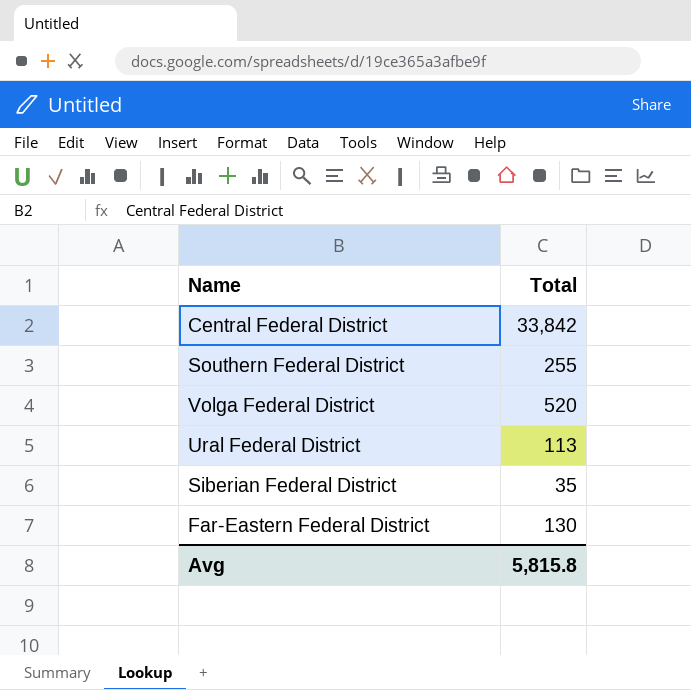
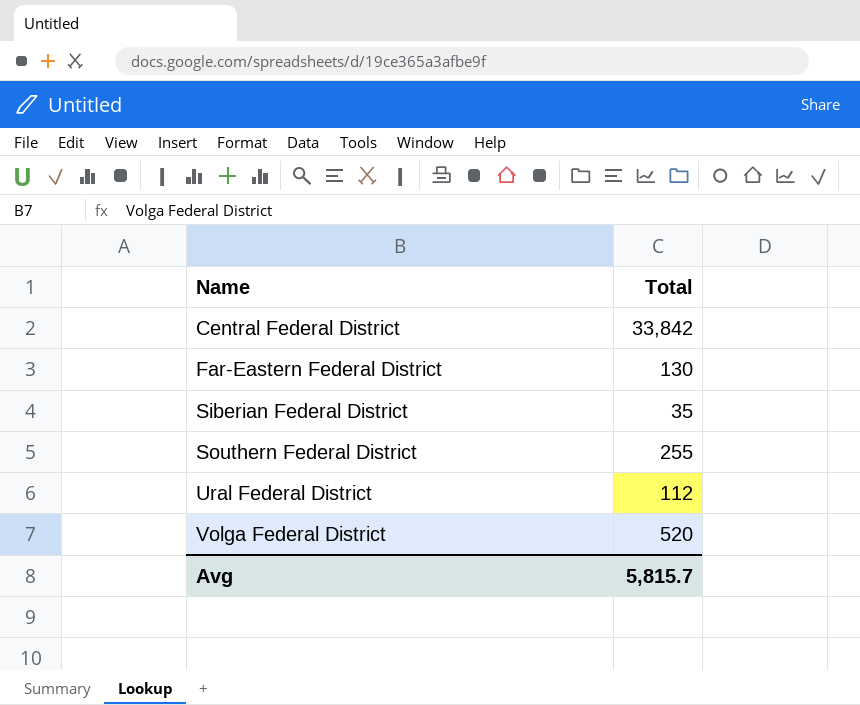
row order: none -> Name ascending
Ural Federal District | Total: 113 -> 112
Avg | Total: 5,815.8 -> 5,815.7

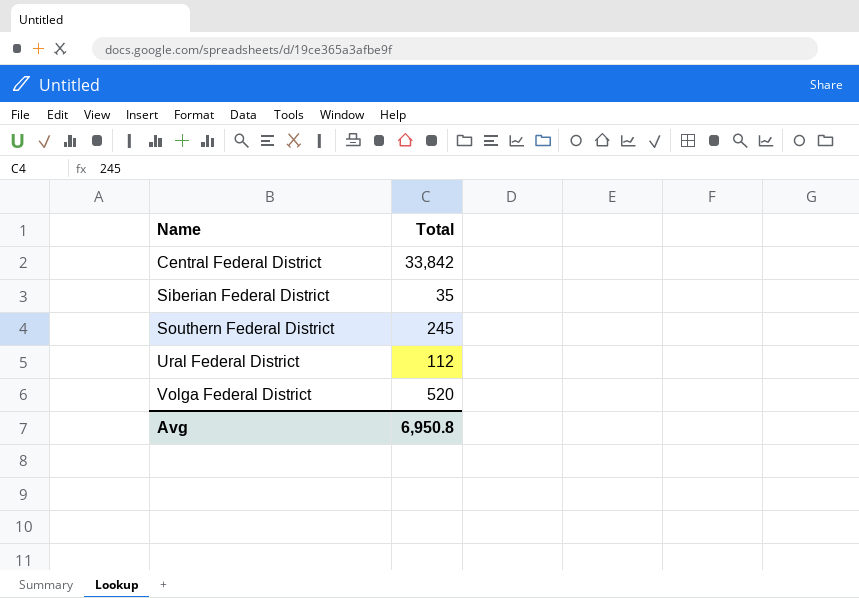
row Far-Eastern Federal District: 130 -> none
Southern Federal District | Total: 255 -> 245
Avg | Total: 5,815.7 -> 6,950.8

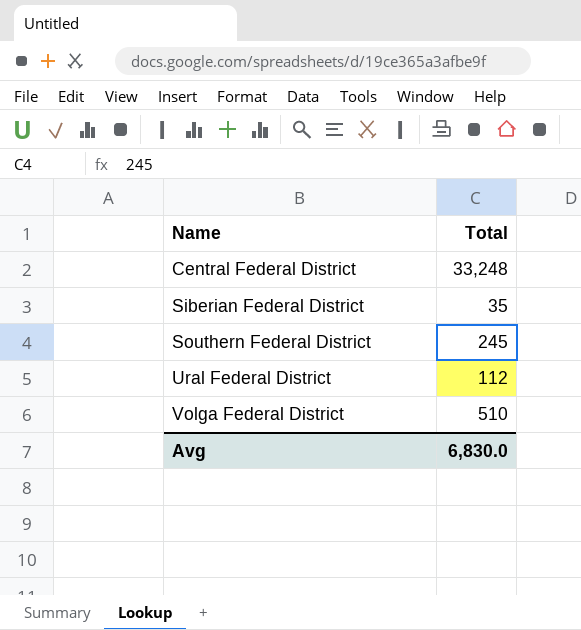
Central Federal District | Total: 33,842 -> 33,248
Volga Federal District | Total: 520 -> 510
Avg | Total: 6,950.8 -> 6,830.0

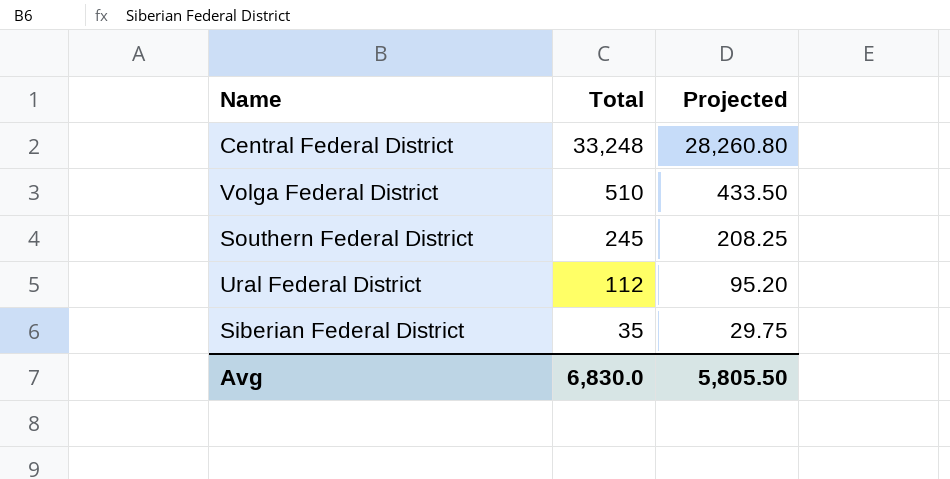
row order: Name ascending -> Total descending
column Projected | formula: none -> [Total] * 0.85

